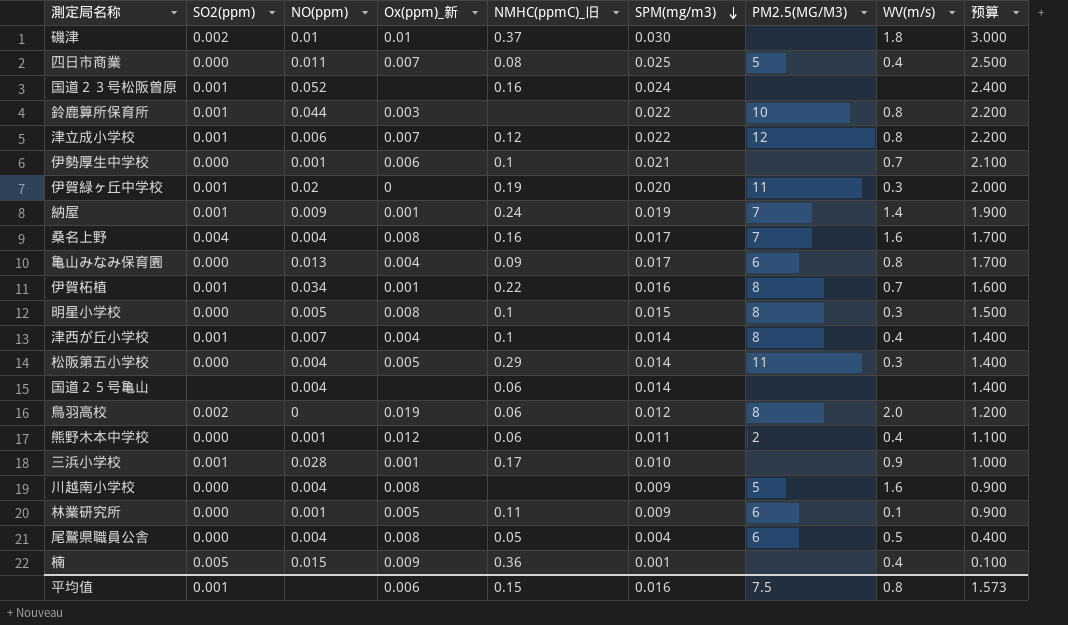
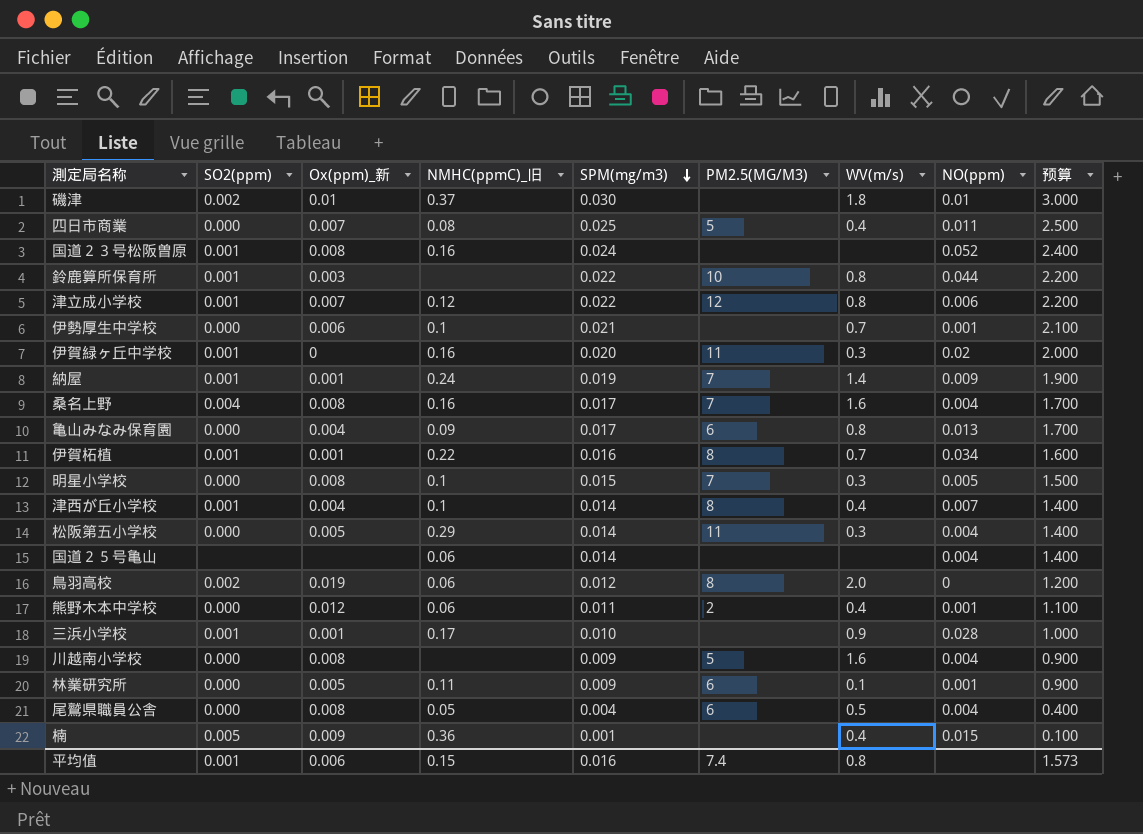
column NO(ppm) | position: 3 -> 8
国道２３号松阪曽原 | Ox(ppm)_新: none -> 0.008
伊賀緑ヶ丘中学校 | NMHC(ppmC)_旧: 0.19 -> 0.16
明星小学校 | PM2.5(ΜG/M3): 8 -> 7
平均值 | PM2.5(ΜG/M3): 7.5 -> 7.4

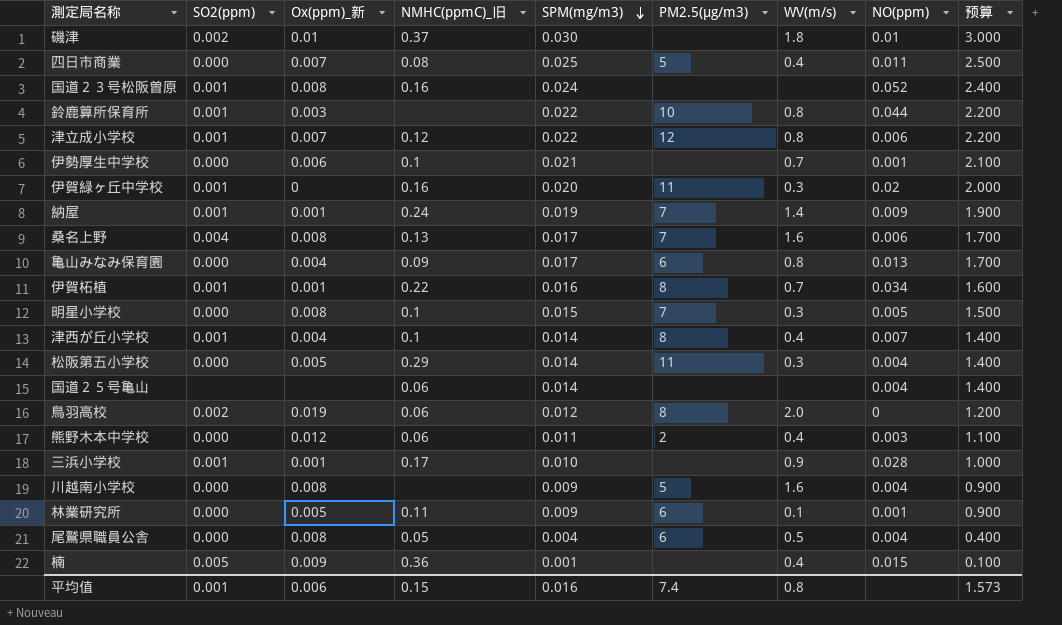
column name: PM2.5(ΜG/M3) -> PM2.5(μg/m3)
桑名上野 | NMHC(ppmC)_旧: 0.16 -> 0.13
桑名上野 | NO(ppm): 0.004 -> 0.006
熊野木本中学校 | NO(ppm): 0.001 -> 0.003

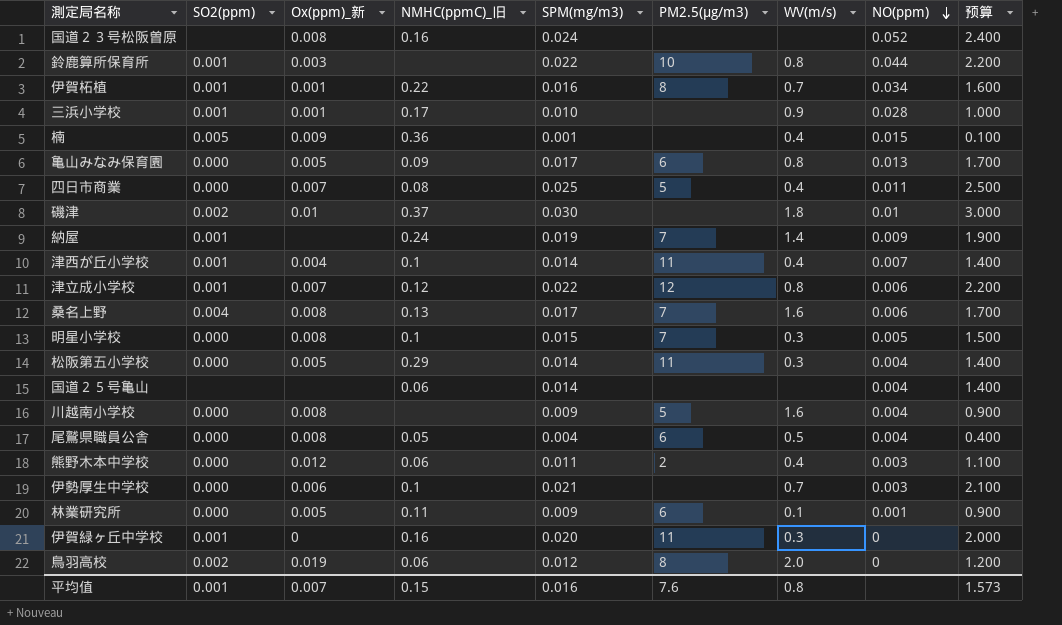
row order: SPM(mg/m3) descending -> NO(ppm) descending
国道２３号松阪曽原 | SO2(ppm): 0.001 -> none
亀山みなみ保育園 | Ox(ppm)_新: 0.004 -> 0.005
納屋 | Ox(ppm)_新: 0.001 -> none
津西が丘小学校 | PM2.5(μg/m3): 8 -> 11
伊勢厚生中学校 | NO(ppm): 0.001 -> 0.003
伊賀緑ヶ丘中学校 | NO(ppm): 0.02 -> 0
平均值 | Ox(ppm)_新: 0.006 -> 0.007
平均值 | PM2.5(μg/m3): 7.4 -> 7.6

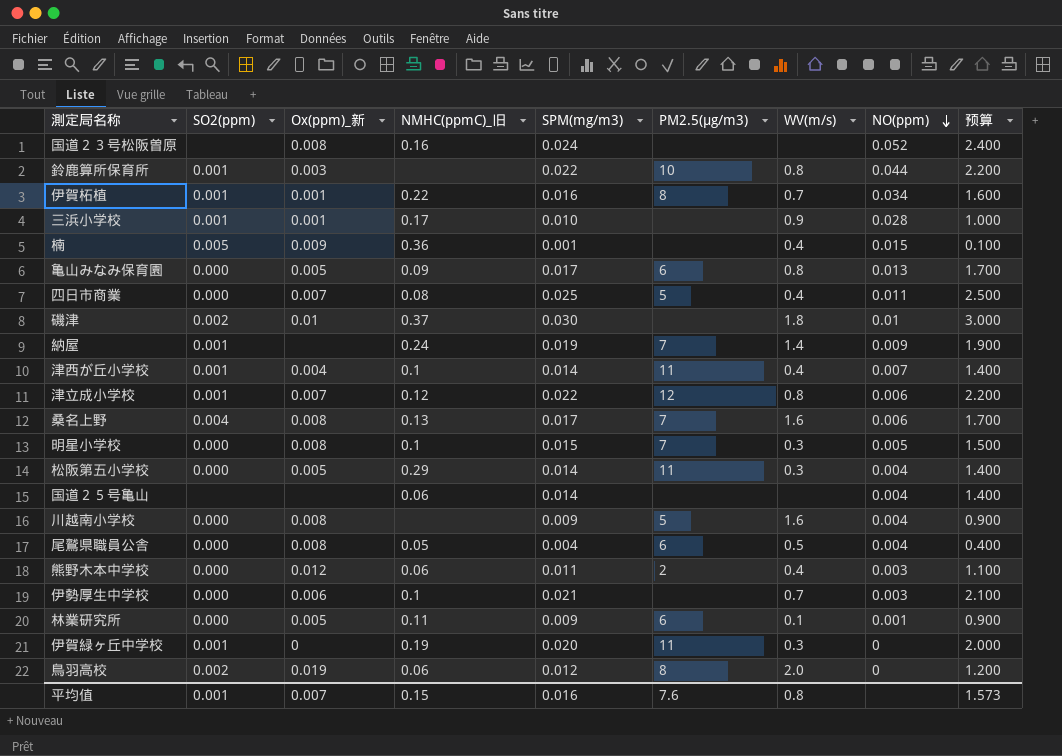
伊賀緑ヶ丘中学校 | NMHC(ppmC)_旧: 0.16 -> 0.19

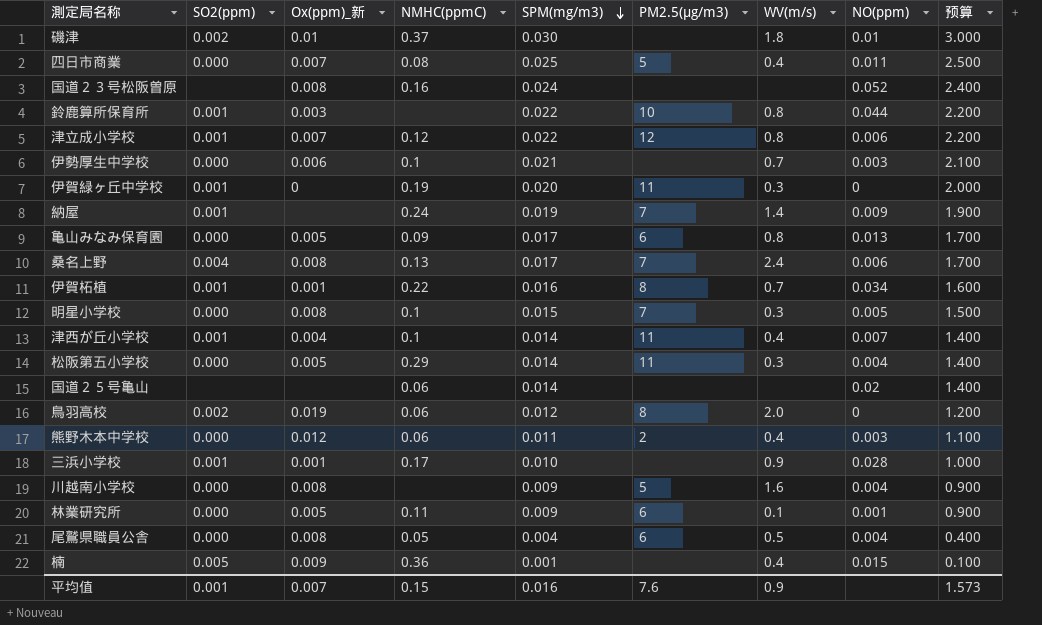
row order: NO(ppm) descending -> SPM(mg/m3) descending
column name: NMHC(ppmC)_旧 -> NMHC(ppmC)
桑名上野 | WV(m/s): 1.6 -> 2.4
国道２５号亀山 | NO(ppm): 0.004 -> 0.02
平均值 | WV(m/s): 0.8 -> 0.9

